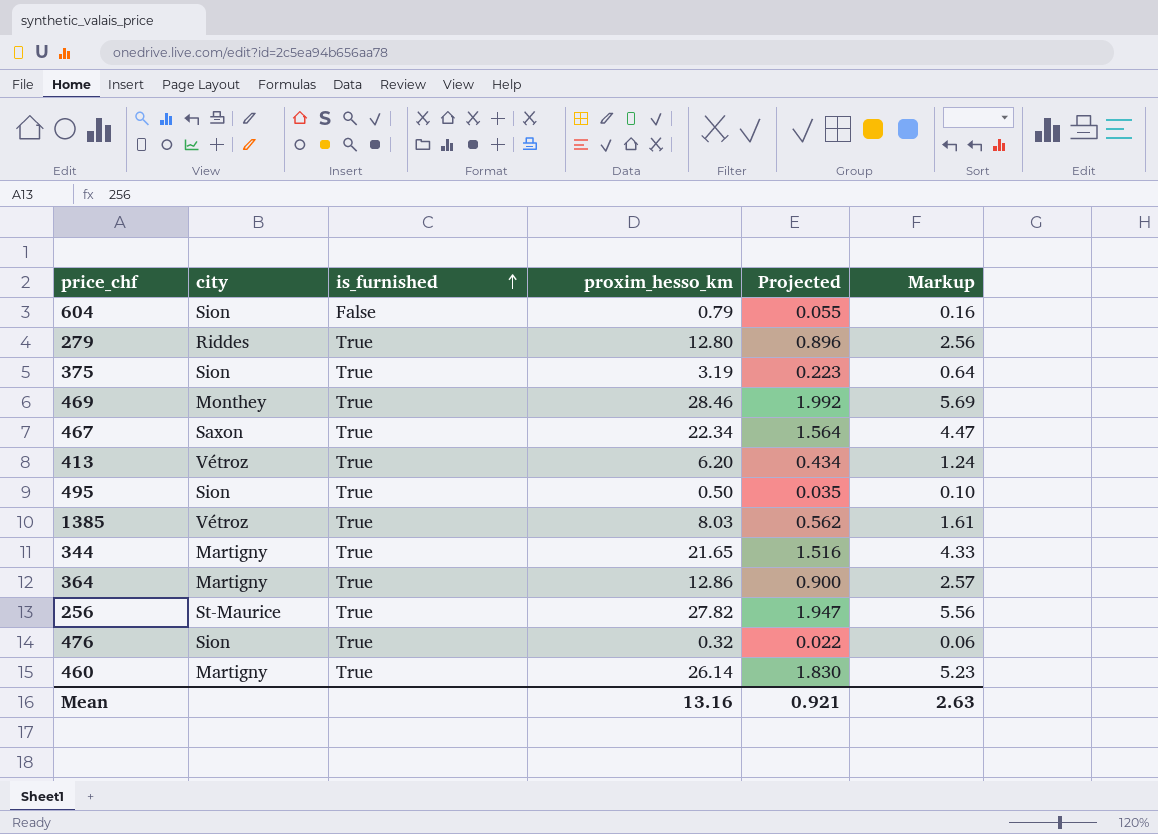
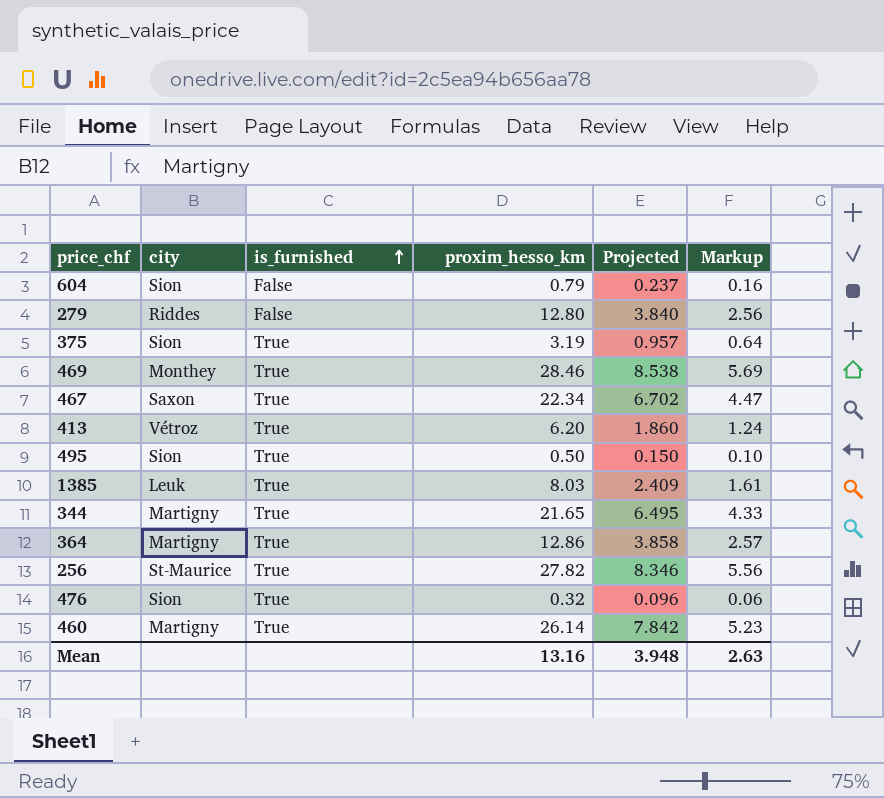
column Projected | formula: [proxim_hesso_km] * 0.07 -> [proxim_hesso_km] * 0.3
279 | is_furnished: True -> False
1385 | city: Vétroz -> Leuk
Mean | Projected: 0.921 -> 3.948

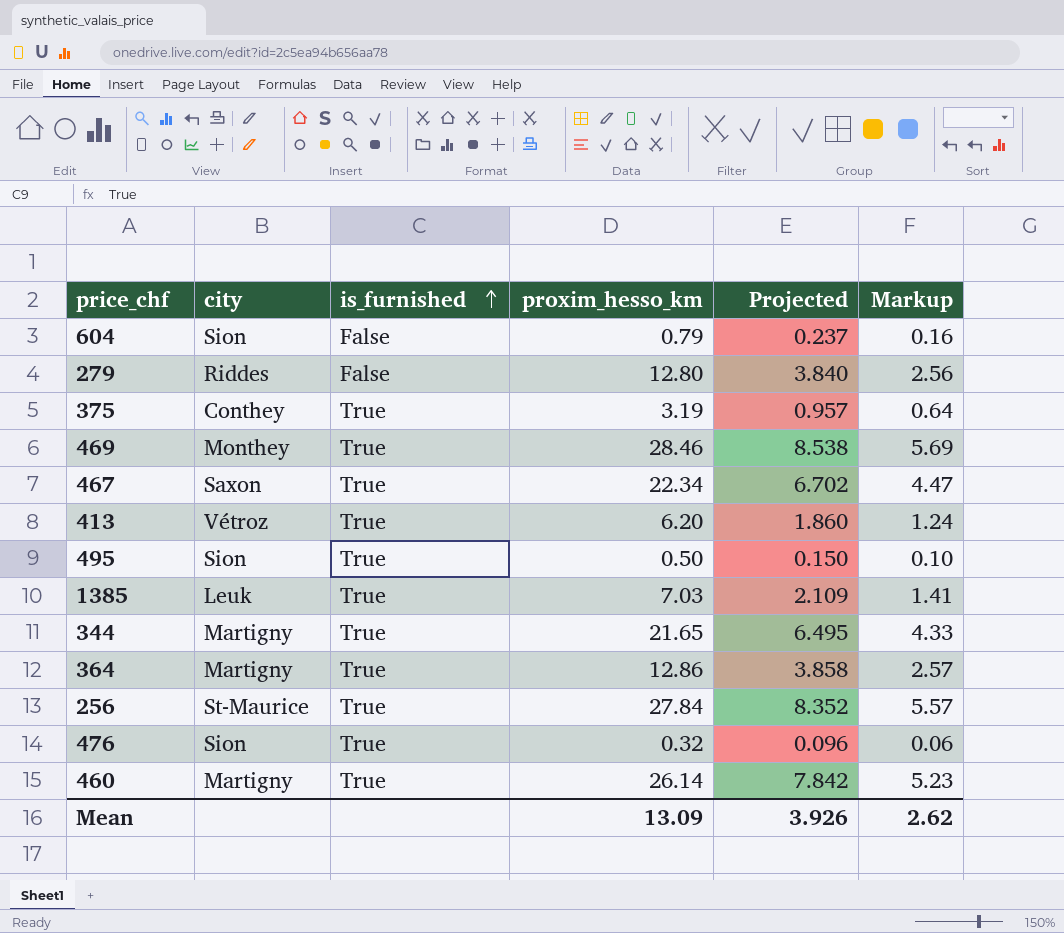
375 | city: Sion -> Conthey
1385 | proxim_hesso_km: 8.03 -> 7.03
1385 | Projected: 2.409 -> 2.109
1385 | Markup: 1.61 -> 1.41
256 | proxim_hesso_km: 27.82 -> 27.84
256 | Projected: 8.346 -> 8.352
256 | Markup: 5.56 -> 5.57
Mean | proxim_hesso_km: 13.16 -> 13.09
Mean | Projected: 3.948 -> 3.926
Mean | Markup: 2.63 -> 2.62

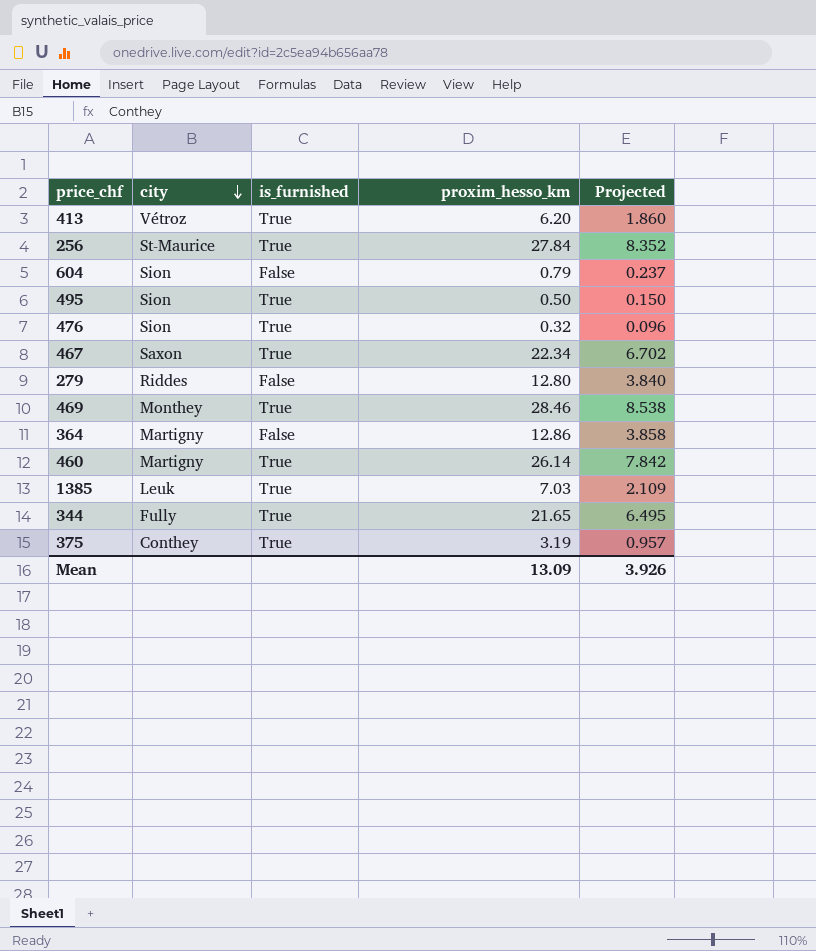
row order: is_furnished ascending -> city descending
column Markup | formula: [proxim_hesso_km] * 0.2 -> none
364 | is_furnished: True -> False
344 | city: Martigny -> Fully

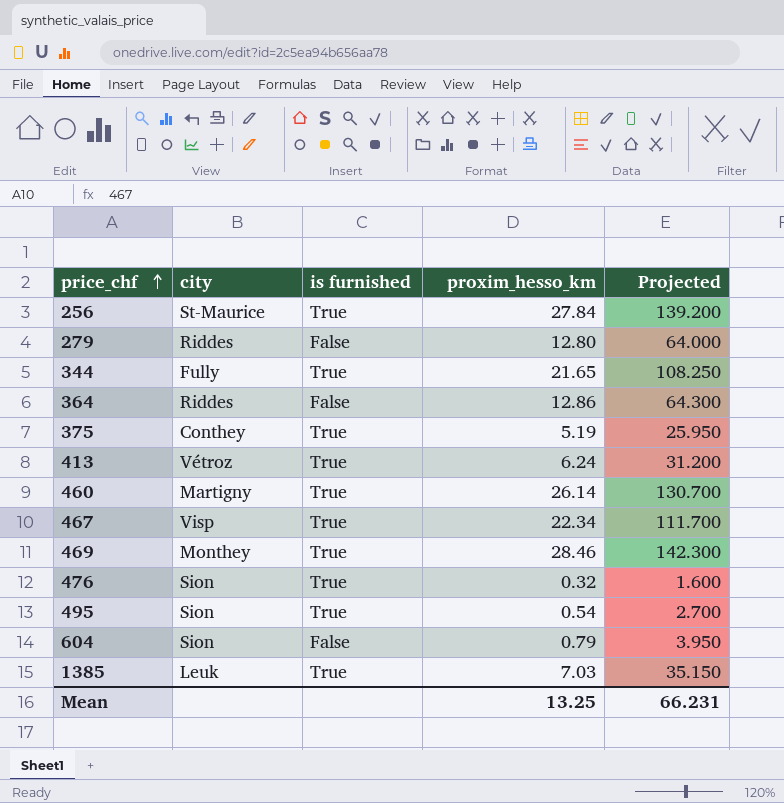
row order: city descending -> price_chf ascending
column name: is_furnished -> is furnished
column Projected | formula: [proxim_hesso_km] * 0.3 -> [proxim_hesso_km] * 5
364 | city: Martigny -> Riddes
375 | proxim_hesso_km: 3.19 -> 5.19
413 | proxim_hesso_km: 6.20 -> 6.24
467 | city: Saxon -> Visp
495 | proxim_hesso_km: 0.50 -> 0.54
Mean | proxim_hesso_km: 13.09 -> 13.25
Mean | Projected: 3.926 -> 66.231

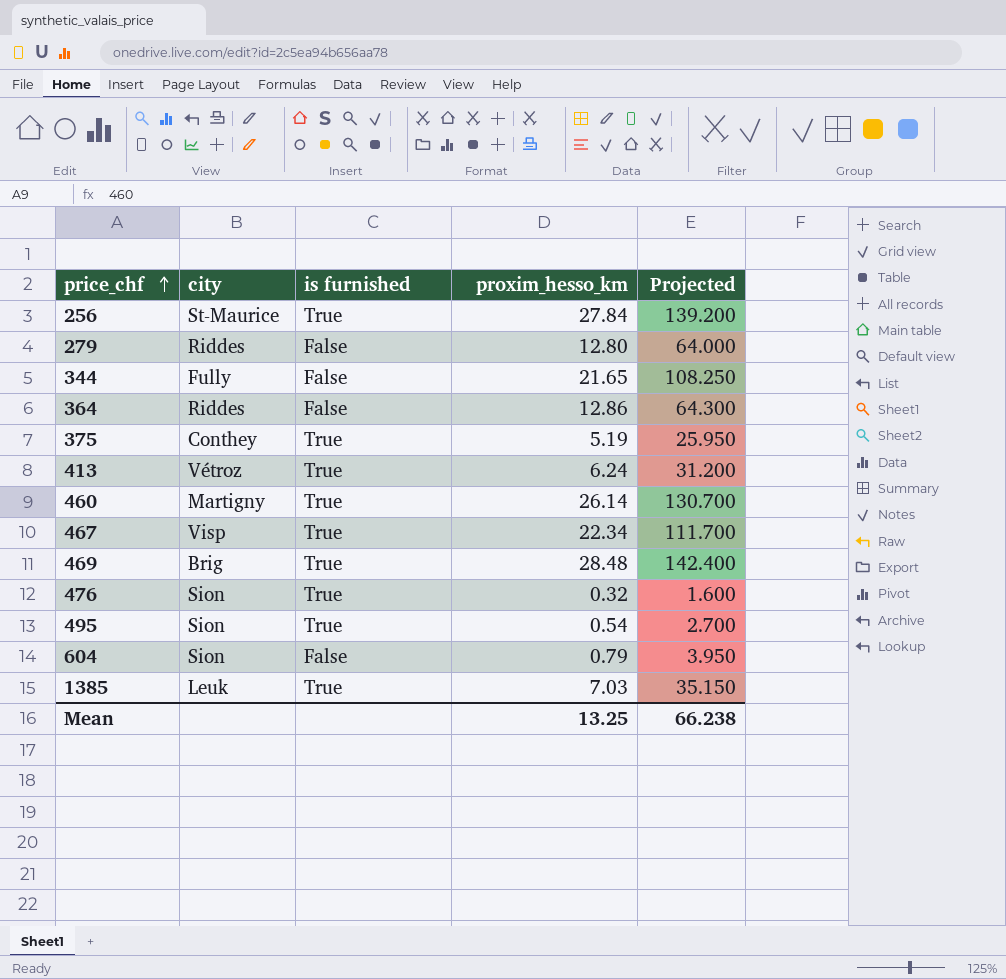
344 | is furnished: True -> False
469 | city: Monthey -> Brig
469 | proxim_hesso_km: 28.46 -> 28.48
469 | Projected: 142.300 -> 142.400
Mean | Projected: 66.231 -> 66.238

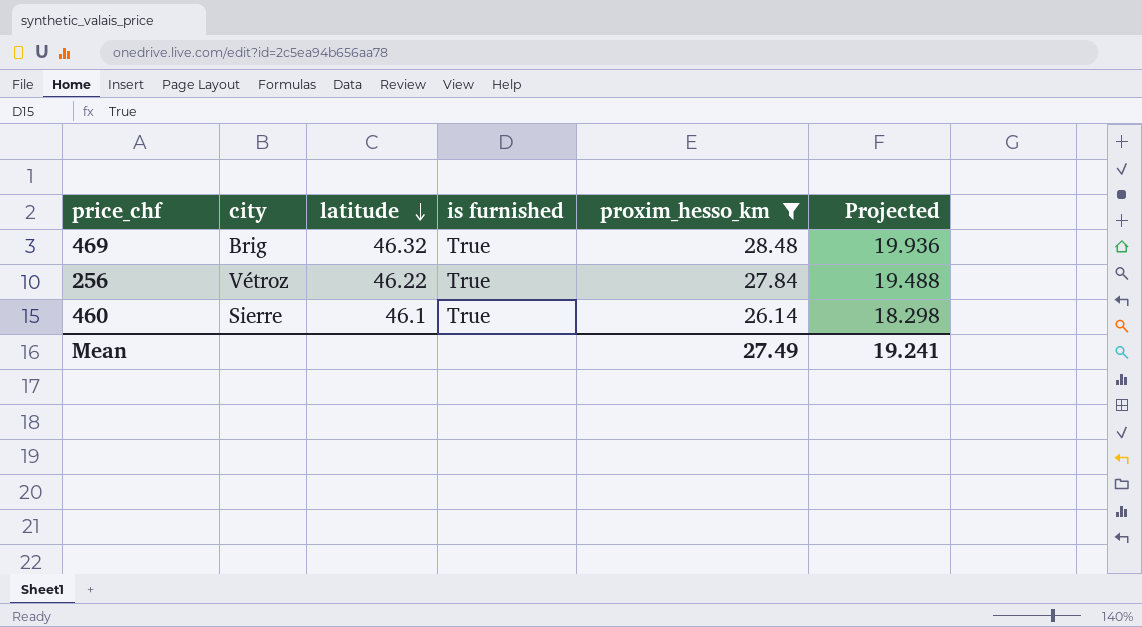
filter: none -> proxim_hesso_km >= 26.14
row order: price_chf ascending -> latitude descending
column latitude | position: none -> 3
column Projected | formula: [proxim_hesso_km] * 5 -> [proxim_hesso_km] * 0.7
256 | city: St-Maurice -> Vétroz
460 | city: Martigny -> Sierre
Mean | proxim_hesso_km: 13.25 -> 27.49
Mean | Projected: 66.238 -> 19.241

